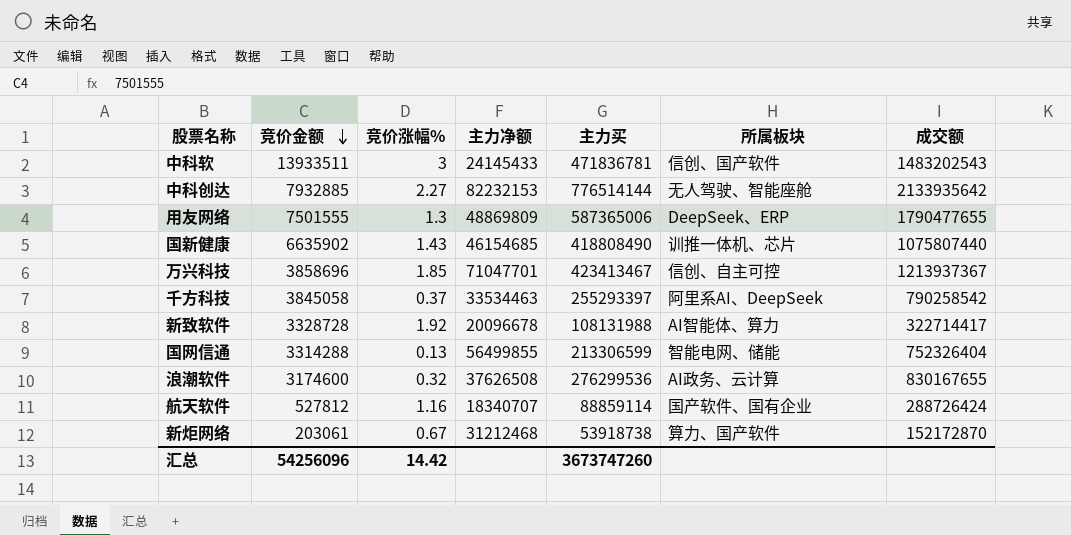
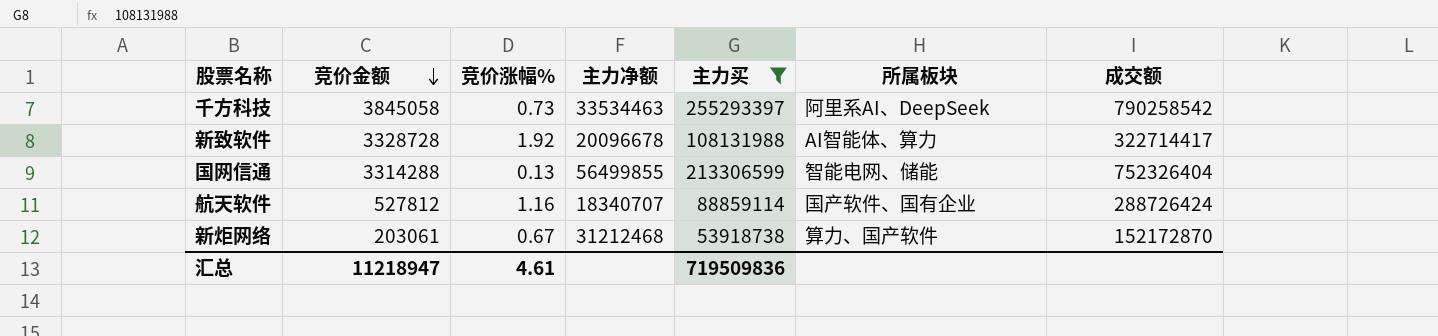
filter: none -> 主力买 <= 255293397
千方科技 | 竞价涨幅%: 0.37 -> 0.73
汇总 | 竞价金额: 54256096 -> 11218947
汇总 | 竞价涨幅%: 14.42 -> 4.61
汇总 | 主力买: 3673747260 -> 719509836

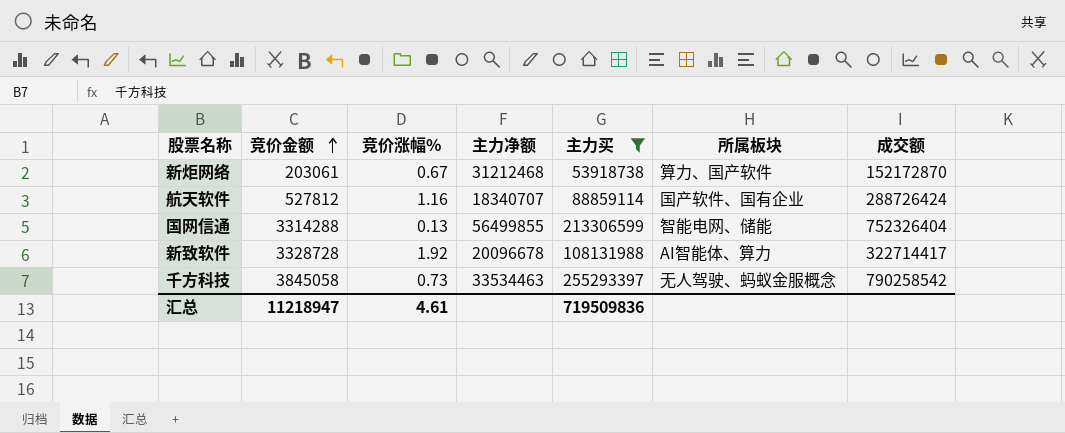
row order: 竞价金额 descending -> 竞价金额 ascending
千方科技 | 所属板块: 阿里系AI、DeepSeek -> 无人驾驶、蚂蚁金服概念

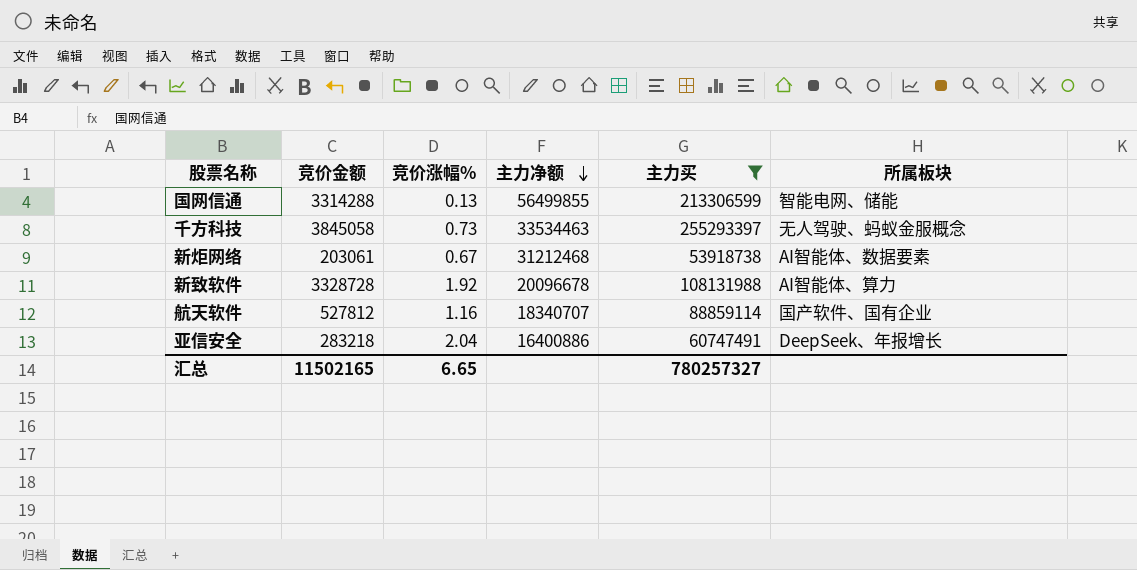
row order: 竞价金额 ascending -> 主力净额 descending
column 成交额 | position: 7 -> none
新炬网络 | 所属板块: 算力、国产软件 -> AI智能体、数据要素
row 亚信安全: none -> 283218 | 2.04 | 16400886 | 60747491 | DeepSeek、年报增长
汇总 | 竞价金额: 11218947 -> 11502165
汇总 | 竞价涨幅%: 4.61 -> 6.65
汇总 | 主力买: 719509836 -> 780257327

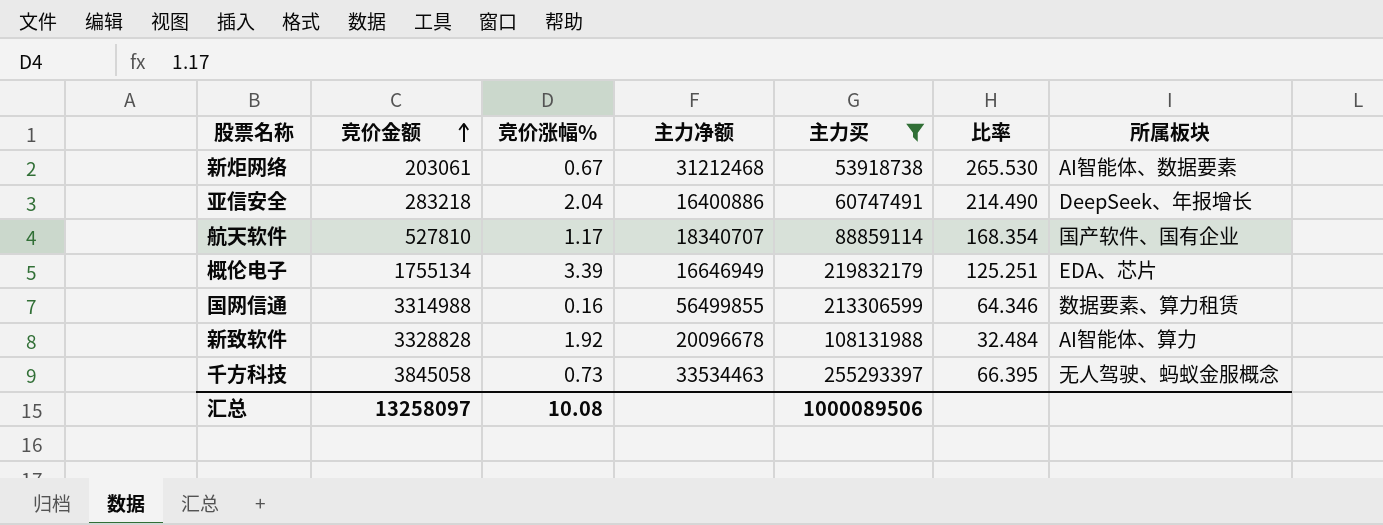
row order: 主力净额 descending -> 竞价金额 ascending
column 比率 | formula: none -> [主力买] / [竞价金额]
航天软件 | 竞价金额: 527812 -> 527810
航天软件 | 竞价涨幅%: 1.16 -> 1.17
row 概伦电子: none -> 1755134 | 3.39 | 16646949 | 219832179 | 125.251 | EDA、芯片
国网信通 | 竞价金额: 3314288 -> 3314988
国网信通 | 竞价涨幅%: 0.13 -> 0.16
国网信通 | 所属板块: 智能电网、储能 -> 数据要素、算力租赁
新致软件 | 竞价金额: 3328728 -> 3328828
汇总 | 竞价金额: 11502165 -> 13258097
汇总 | 竞价涨幅%: 6.65 -> 10.08
汇总 | 主力买: 780257327 -> 1000089506

